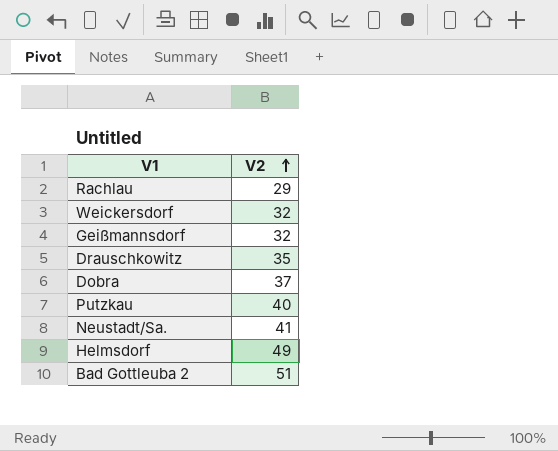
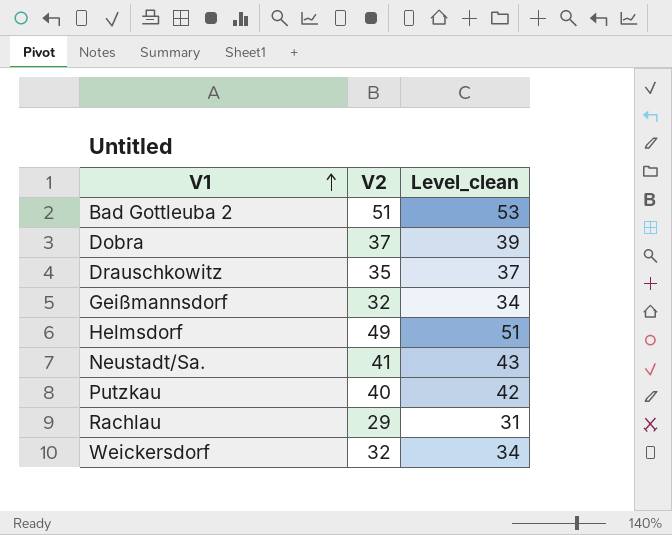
row order: V2 ascending -> V1 ascending
column Level_clean | formula: none -> [V2] + 2

